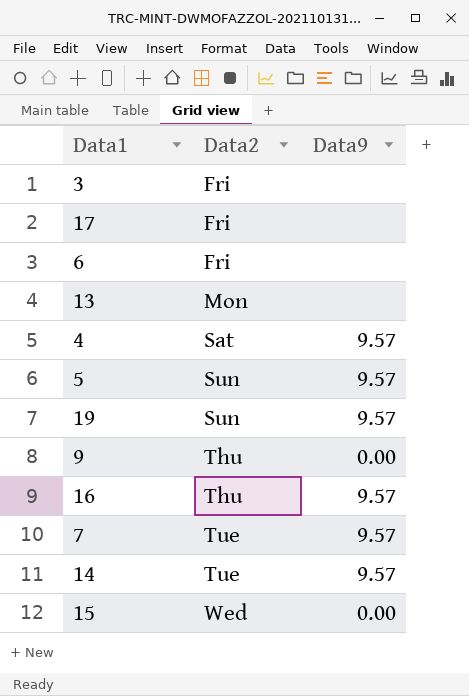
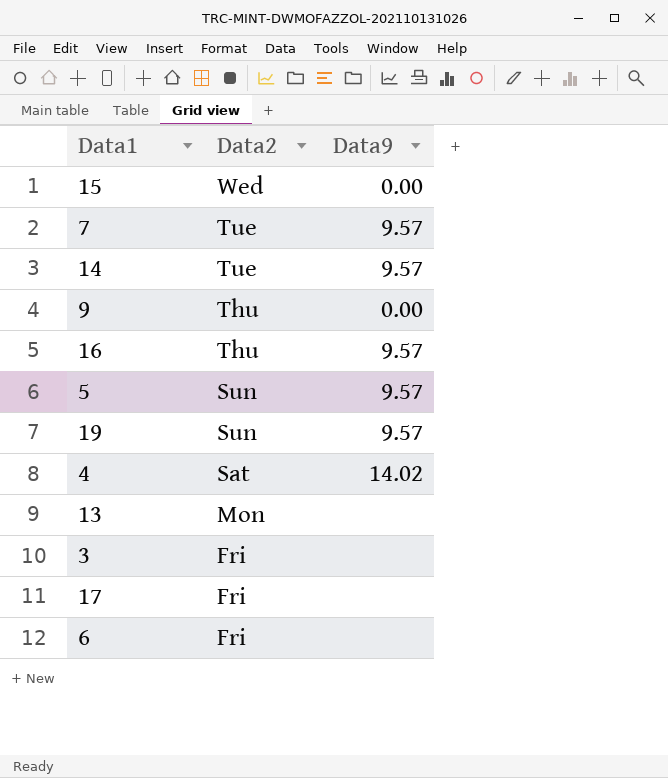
row order: Data2 ascending -> Data2 descending
4 | Data9: 9.57 -> 14.02

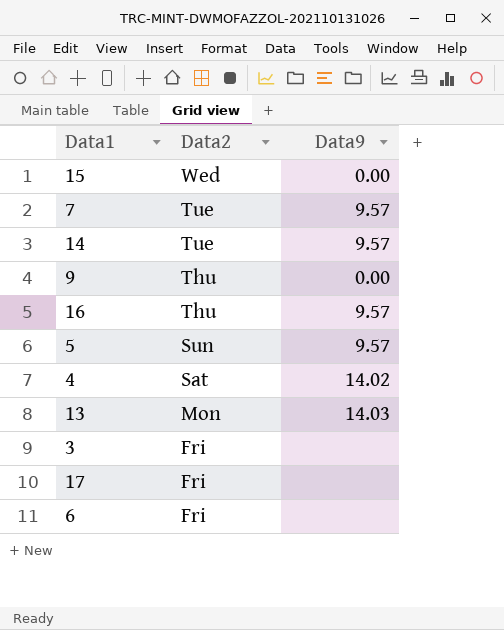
row 19: Sun | 9.57 -> none
13 | Data9: none -> 14.03

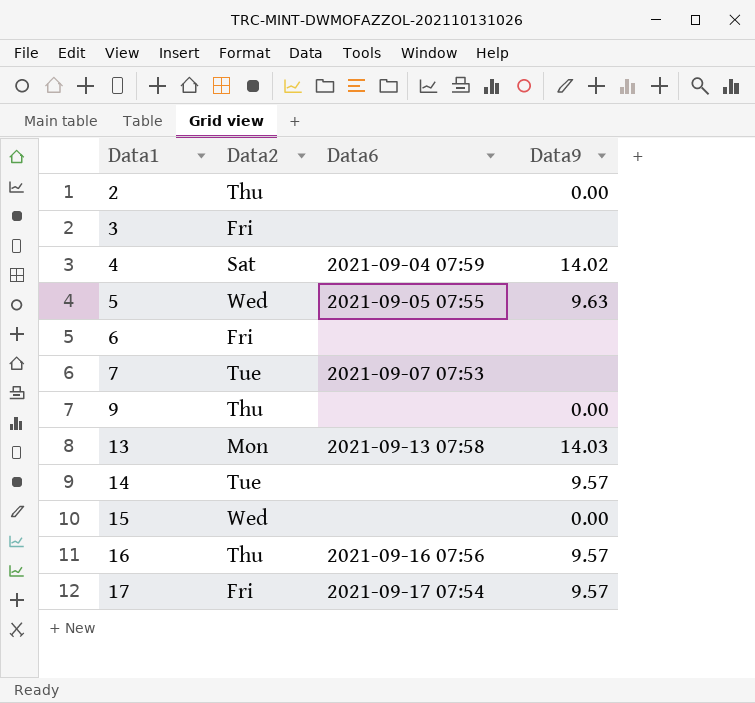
row order: Data2 descending -> Data1 ascending
column Data6 | position: none -> 3
row 2: none -> Thu | none | 0.00
5 | Data2: Sun -> Wed
5 | Data9: 9.57 -> 9.63
7 | Data9: 9.57 -> none
17 | Data9: none -> 9.57

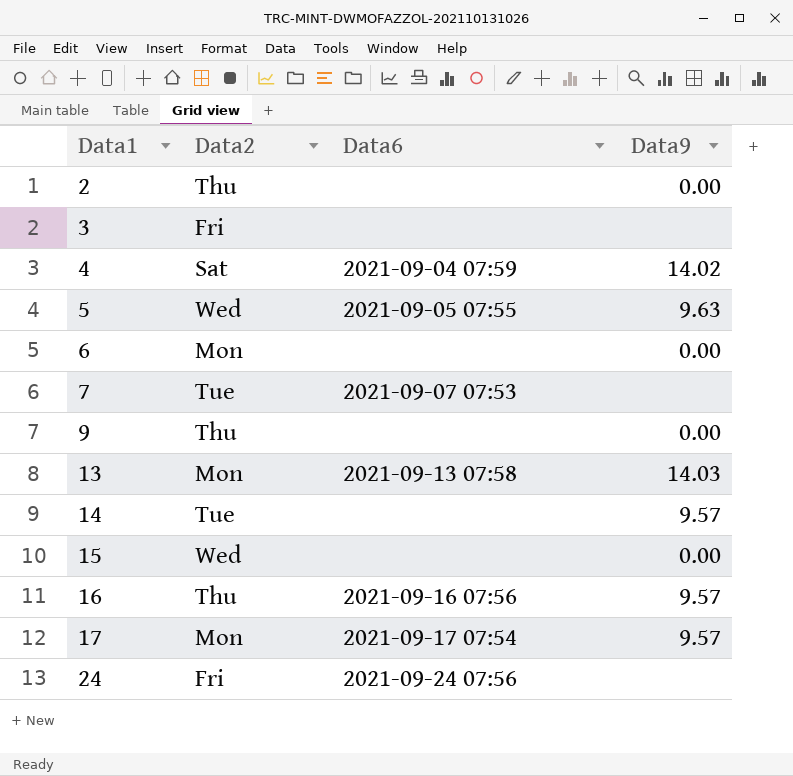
6 | Data2: Fri -> Mon
6 | Data9: none -> 0.00
17 | Data2: Fri -> Mon
row 24: none -> Fri | 2021-09-24 07:56 | none

